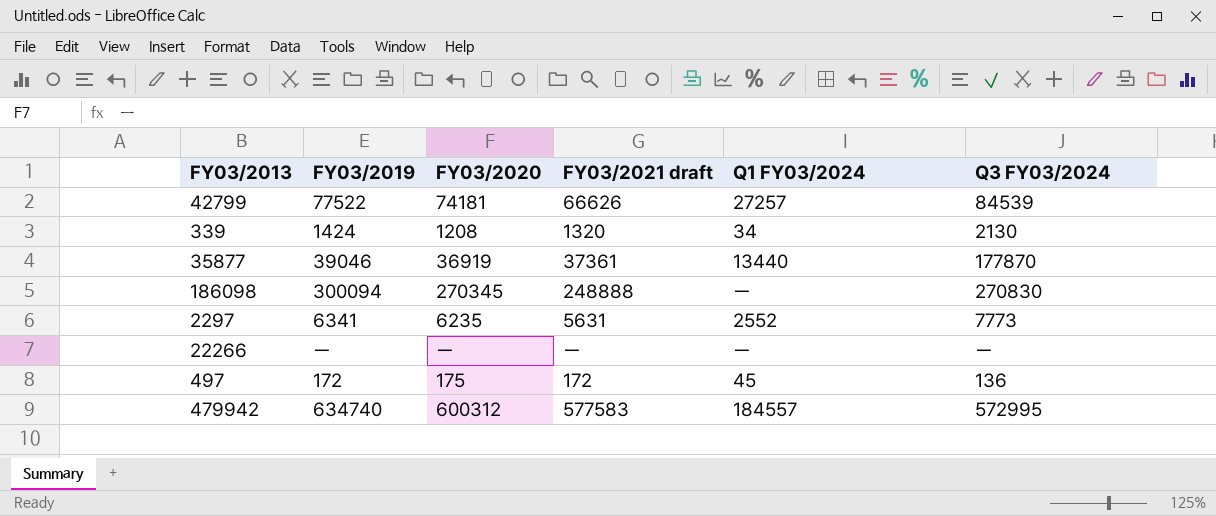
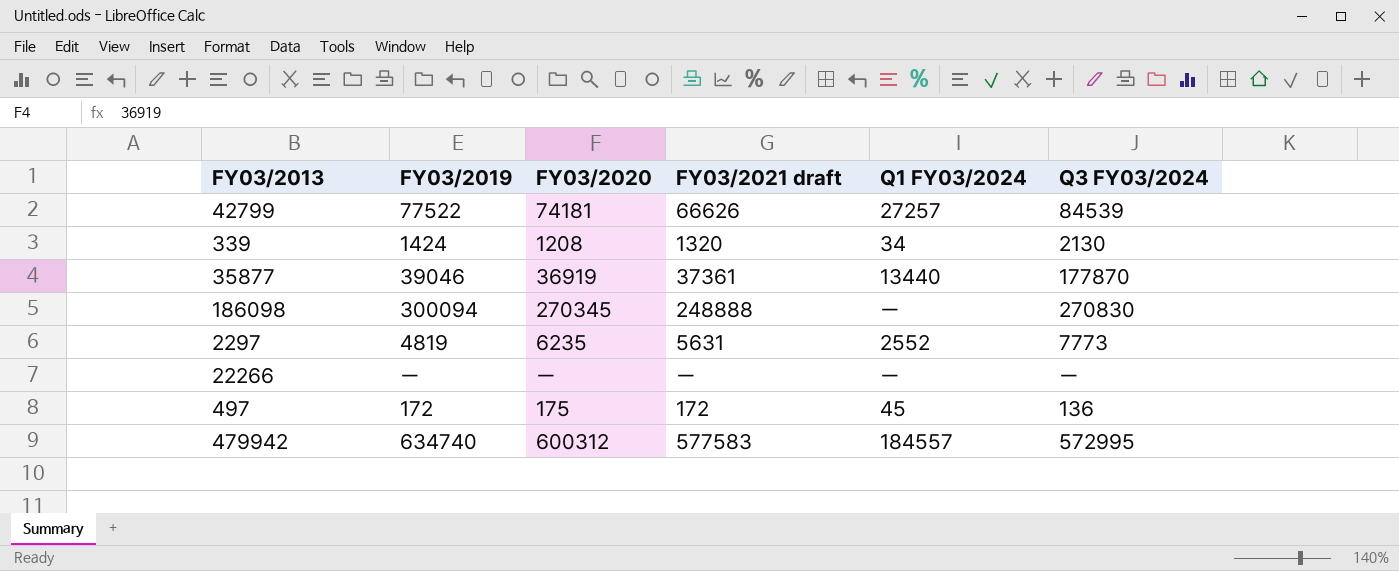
2297 | FY03/2019: 6341 -> 4819

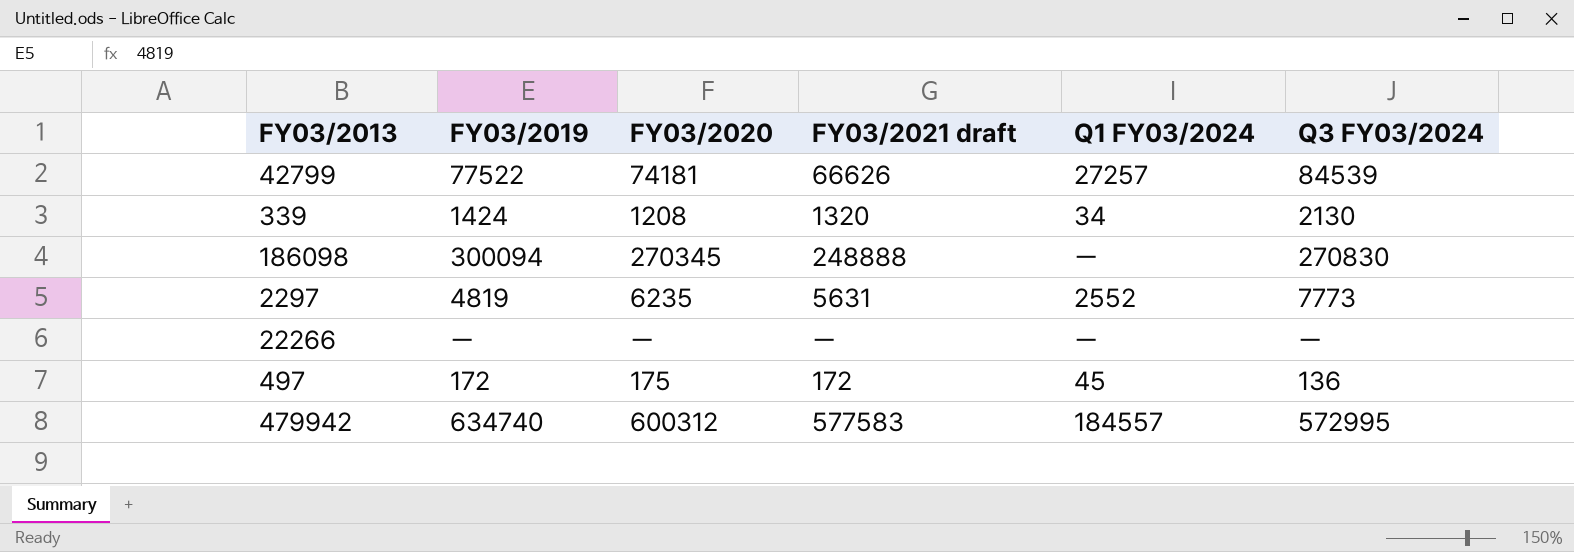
row 35877: 39046 | 36919 | 37361 | 13440 | 177870 -> none

